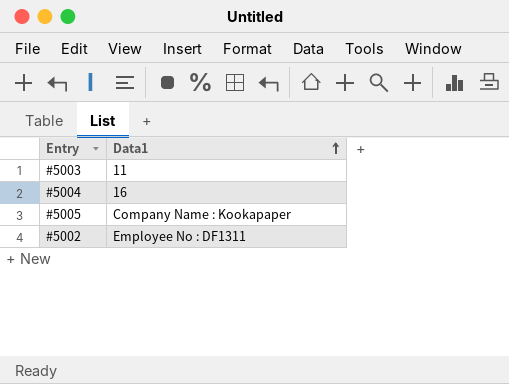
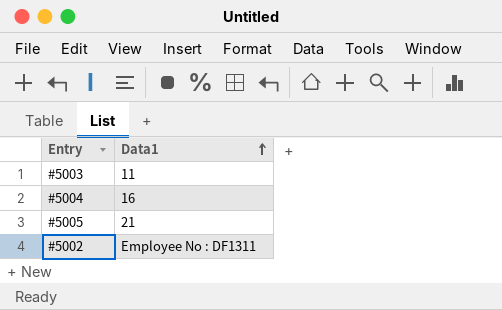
#5005 | Data1: Company Name : Kookapaper -> 21

